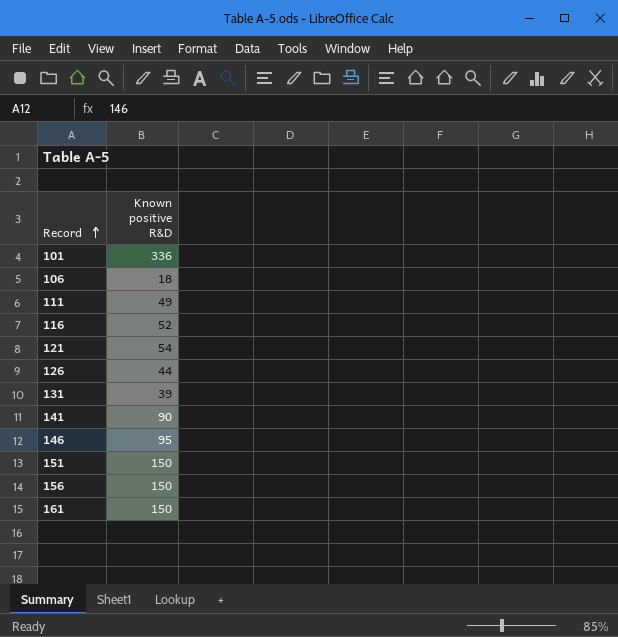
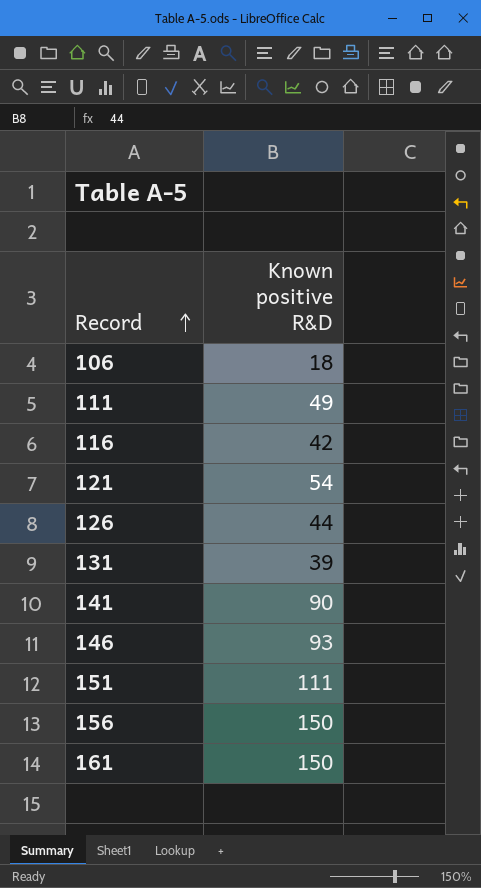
row 101: 336 -> none
116 | Known positive R&D: 52 -> 42
146 | Known positive R&D: 95 -> 93
151 | Known positive R&D: 150 -> 111

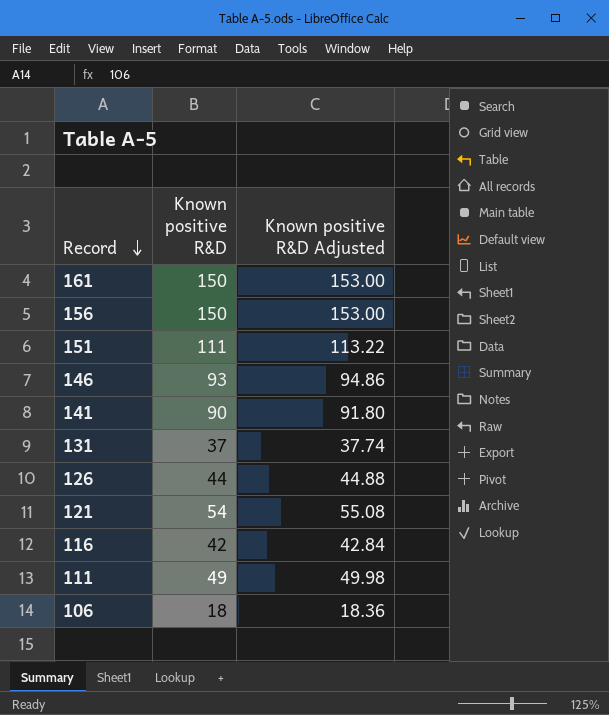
row order: Record ascending -> Record descending
column Known positive R&D Adjusted | formula: none -> [Known positive R&D] * 1.02
131 | Known positive R&D: 39 -> 37

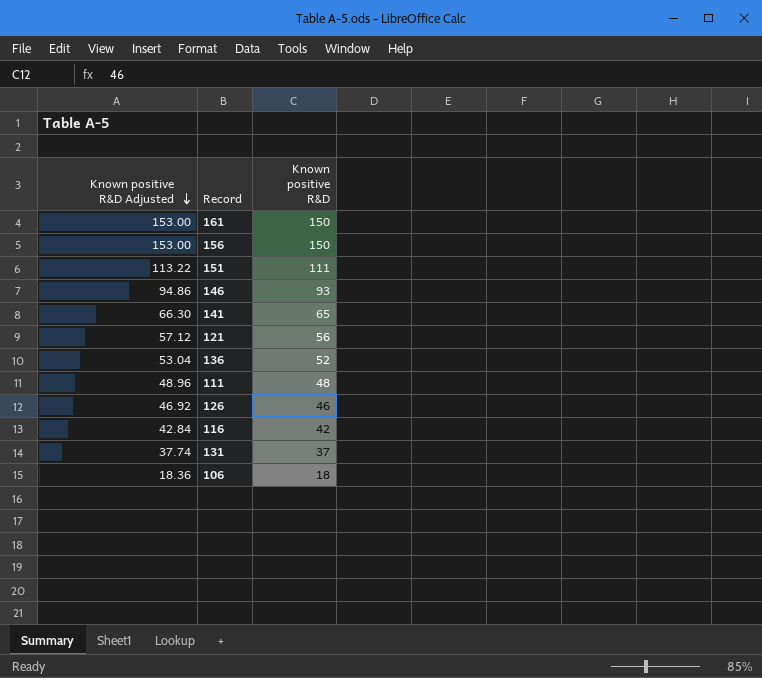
row order: Record descending -> Known positive R&D Adjusted descending
column Known positive R&D Adjusted | position: 3 -> 1
141 | Known positive R&D Adjusted: 91.80 -> 66.30
141 | Known positive R&D: 90 -> 65
121 | Known positive R&D Adjusted: 55.08 -> 57.12
121 | Known positive R&D: 54 -> 56
row 136: none -> 53.04 | 52
111 | Known positive R&D Adjusted: 49.98 -> 48.96
111 | Known positive R&D: 49 -> 48
126 | Known positive R&D Adjusted: 44.88 -> 46.92
126 | Known positive R&D: 44 -> 46

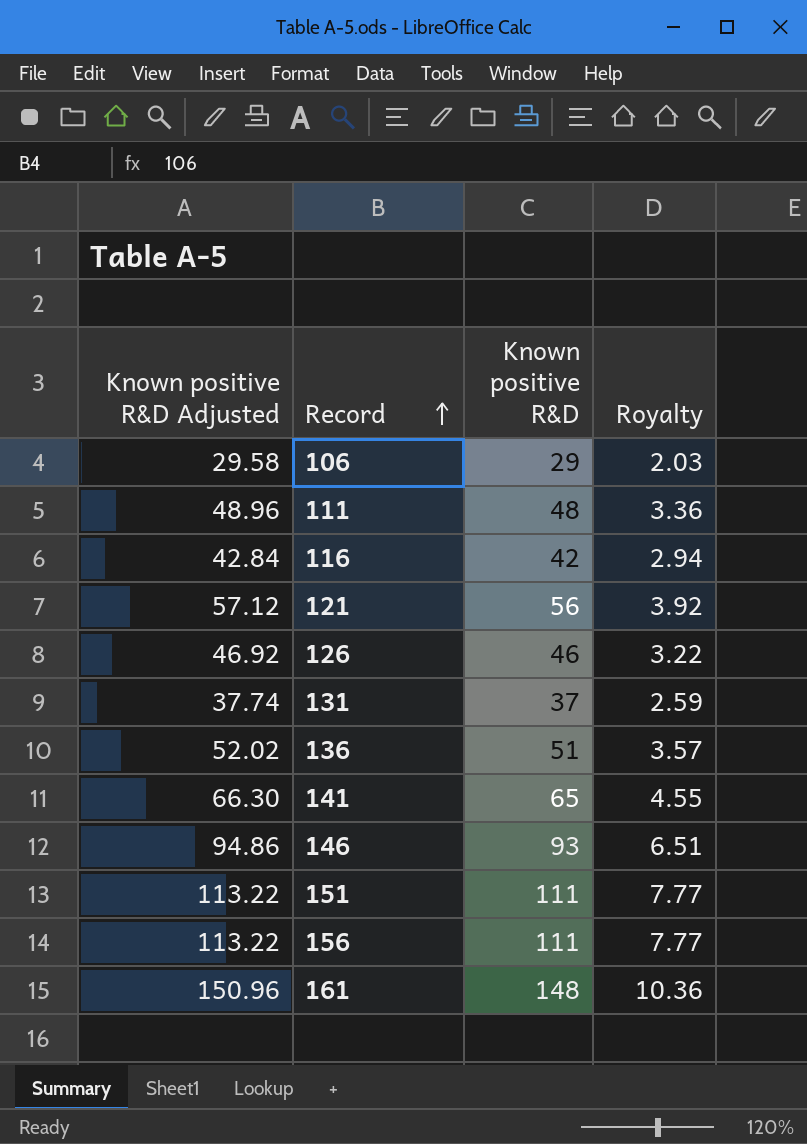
row order: Known positive R&D Adjusted descending -> Record ascending
column Royalty | formula: none -> [Known positive R&D] * 0.07
106 | Known positive R&D Adjusted: 18.36 -> 29.58
106 | Known positive R&D: 18 -> 29
136 | Known positive R&D Adjusted: 53.04 -> 52.02
136 | Known positive R&D: 52 -> 51
156 | Known positive R&D Adjusted: 153.00 -> 113.22
156 | Known positive R&D: 150 -> 111
161 | Known positive R&D Adjusted: 153.00 -> 150.96
161 | Known positive R&D: 150 -> 148

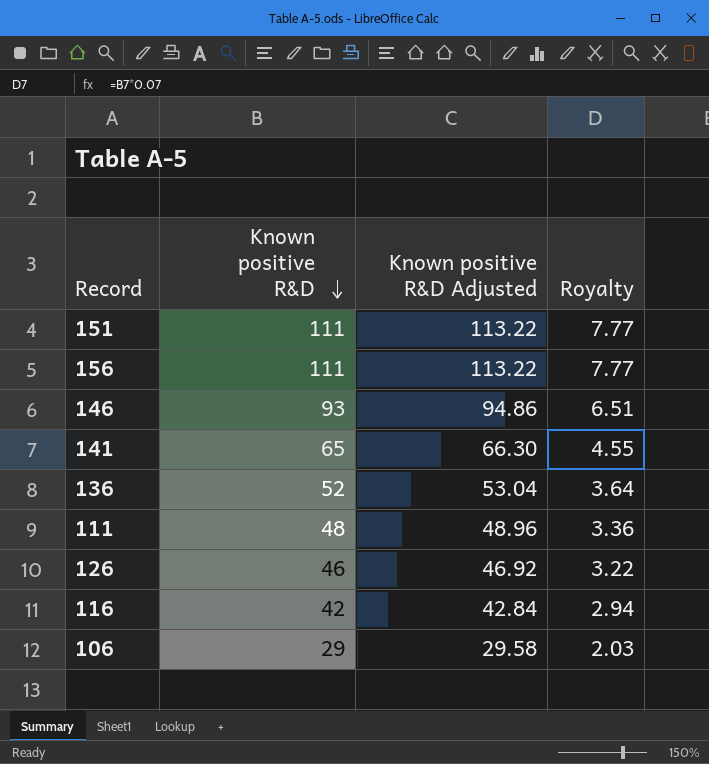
row order: Record ascending -> Known positive R&D descending
column Known positive R&D Adjusted | position: 1 -> 3
row 121: 57.12 | 56 | 3.92 -> none
row 131: 37.74 | 37 | 2.59 -> none
row 161: 150.96 | 148 | 10.36 -> none
136 | Known positive R&D: 51 -> 52
136 | Known positive R&D Adjusted: 52.02 -> 53.04
136 | Royalty: 3.57 -> 3.64

